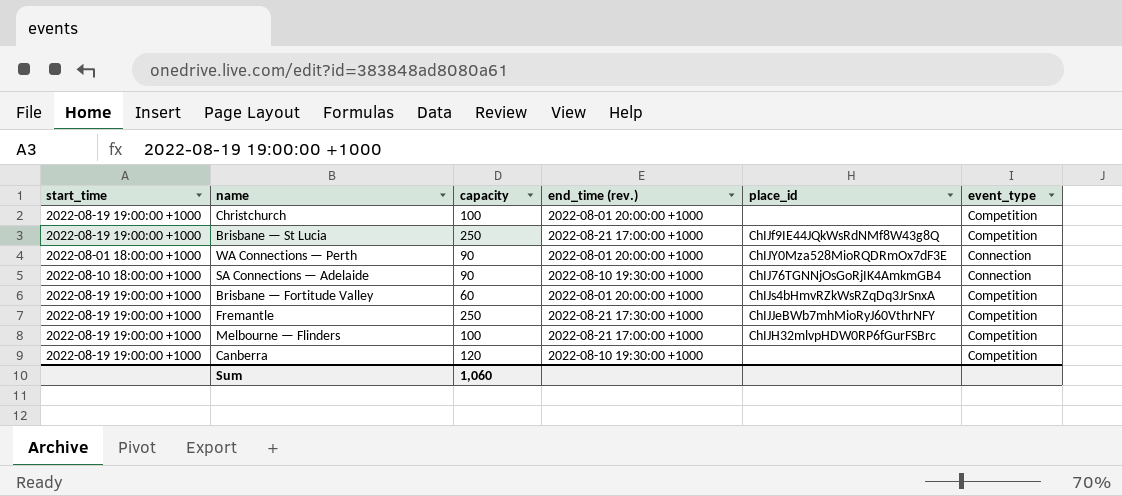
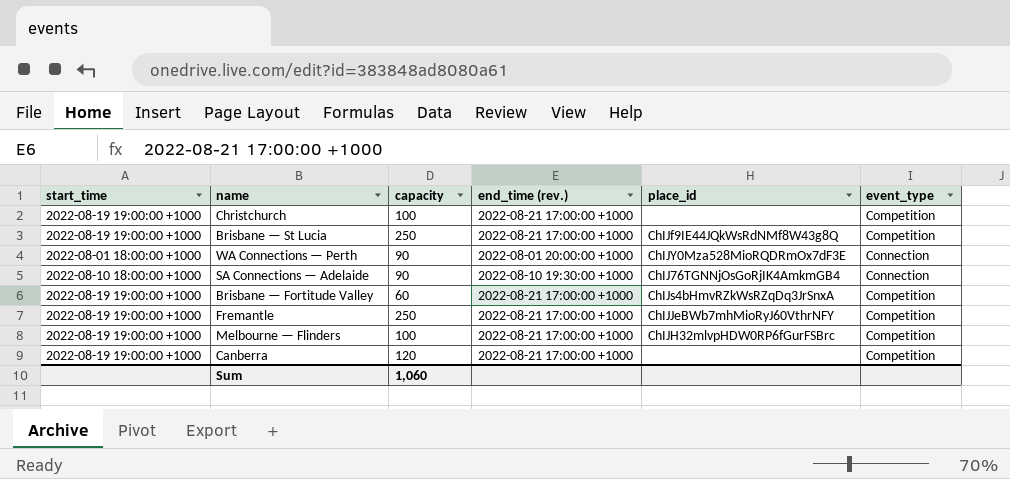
Christchurch | end_time (rev.): 2022-08-01 20:00:00 +1000 -> 2022-08-21 17:00:00 +1000
Brisbane — Fortitude Valley | end_time (rev.): 2022-08-01 20:00:00 +1000 -> 2022-08-21 17:00:00 +1000
Fremantle | end_time (rev.): 2022-08-21 17:30:00 +1000 -> 2022-08-21 17:00:00 +1000
Canberra | end_time (rev.): 2022-08-10 19:30:00 +1000 -> 2022-08-21 17:00:00 +1000

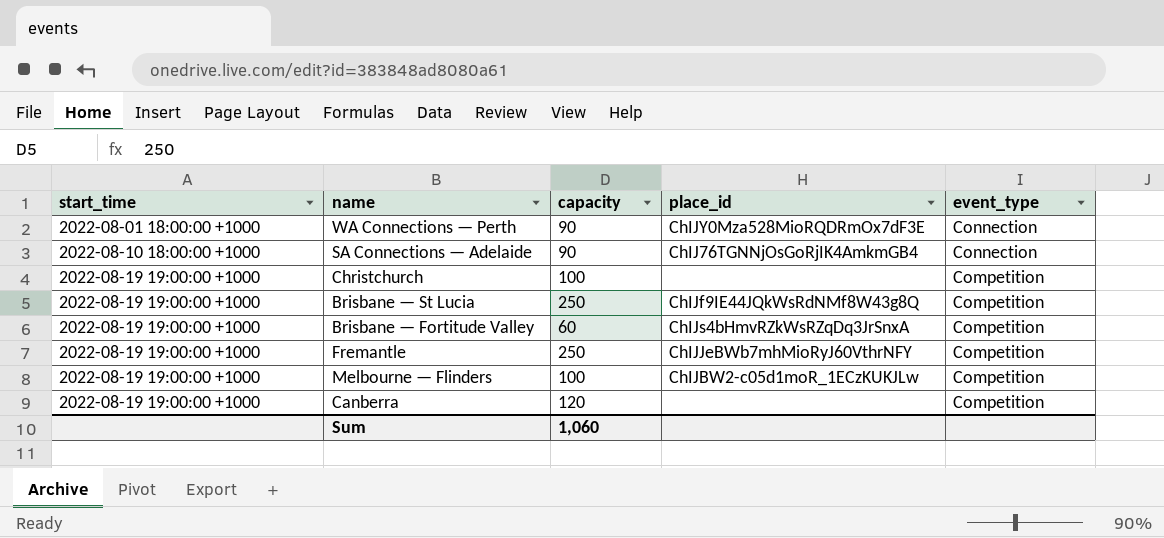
row order: none -> start_time ascending
column end_time (rev.) | position: 4 -> none
Melbourne — Flinders | place_id: ChIJH32mlvpHDW0RP6fGurFSBrc -> ChIJBW2-c05d1moR_1ECzKUKJLw

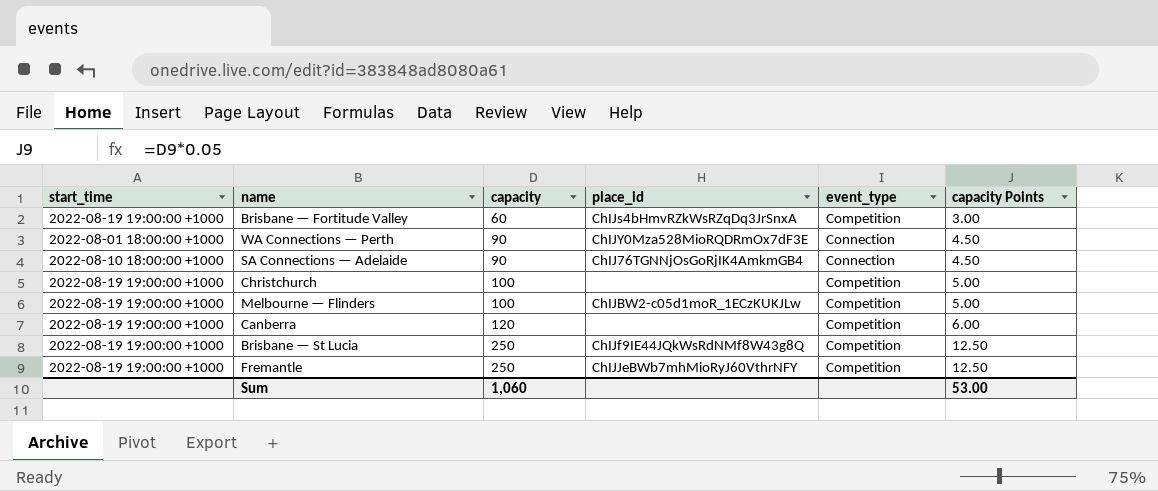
row order: start_time ascending -> capacity ascending
column capacity Points | formula: none -> [capacity] * 0.05

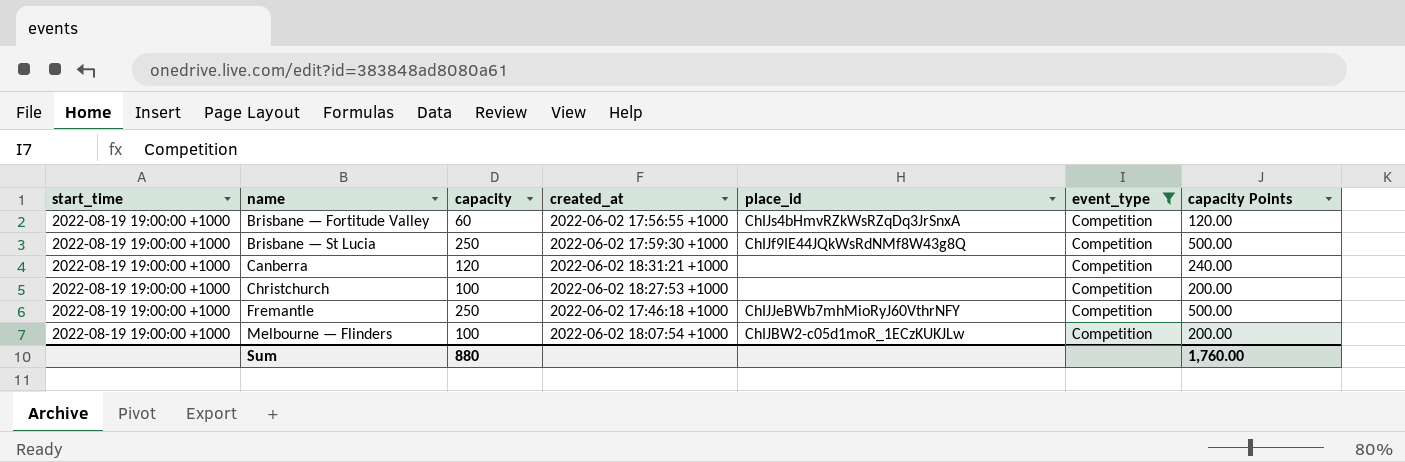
filter: none -> event_type = Competition
row order: capacity ascending -> name ascending
column created_at | position: none -> 4
column capacity Points | formula: [capacity] * 0.05 -> [capacity] * 2
Sum | capacity: 1,060 -> 880
Sum | capacity Points: 53.00 -> 1,760.00

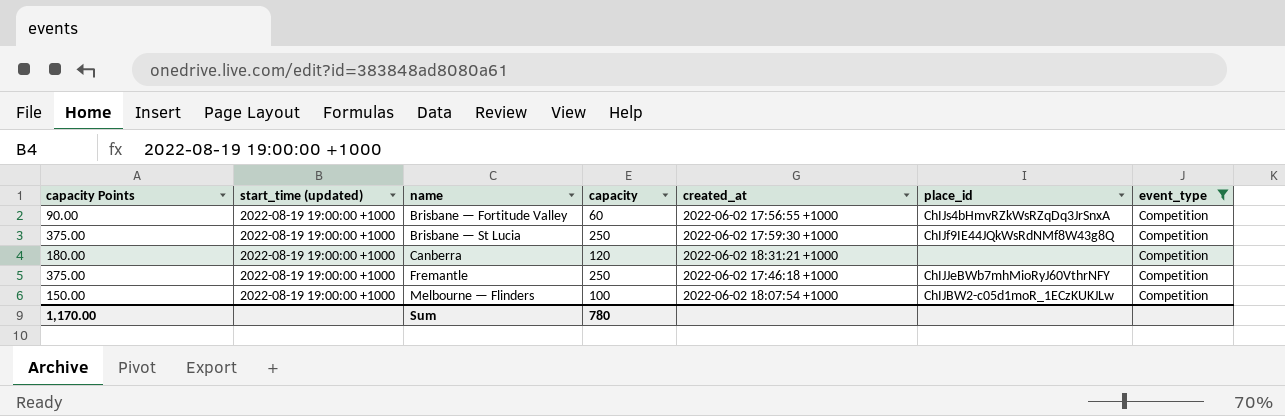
column capacity Points | formula: [capacity] * 2 -> [capacity] * 1.5
column capacity Points | position: 7 -> 1
column name: start_time -> start_time (updated)
row Christchurch: 2022-08-19 19:00:00 +1000 | 100 | 2022-06-02 18:27:53 +1000 | none | Competition | 200.00 -> none
Sum | capacity Points: 1,760.00 -> 1,170.00
Sum | capacity: 880 -> 780

